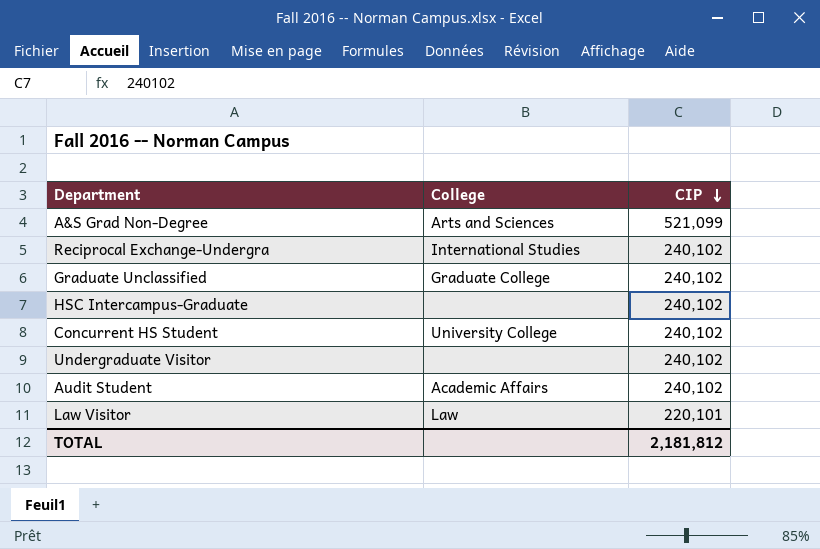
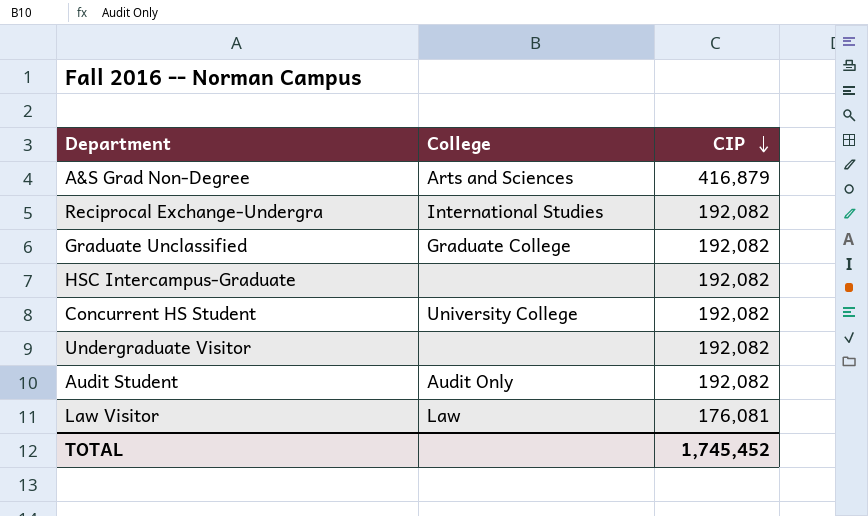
A&S Grad Non-Degree | CIP: 521,099 -> 416,879
Reciprocal Exchange-Undergra | CIP: 240,102 -> 192,082
Graduate Unclassified | CIP: 240,102 -> 192,082
HSC Intercampus-Graduate | CIP: 240,102 -> 192,082
Concurrent HS Student | CIP: 240,102 -> 192,082
Undergraduate Visitor | CIP: 240,102 -> 192,082
Audit Student | College: Academic Affairs -> Audit Only
Audit Student | CIP: 240,102 -> 192,082
Law Visitor | CIP: 220,101 -> 176,081
TOTAL | CIP: 2,181,812 -> 1,745,452

